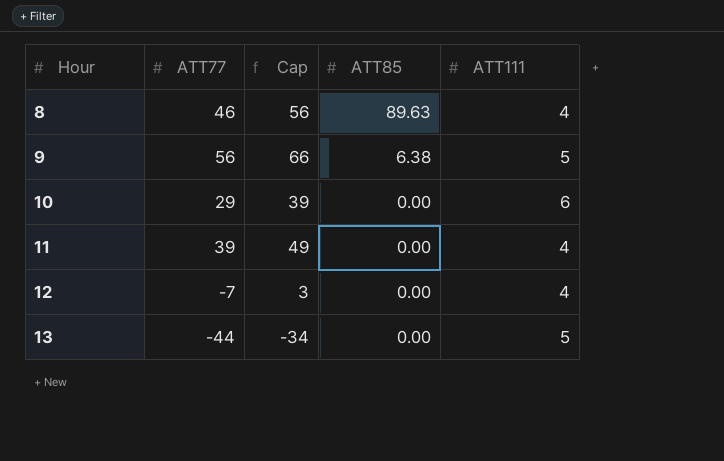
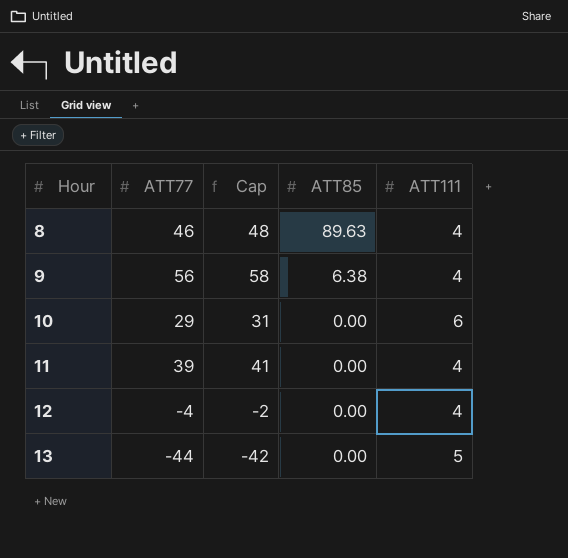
column Cap | formula: [ATT77] + 10 -> [ATT77] + 2
9 | ATT111: 5 -> 4
12 | ATT77: -7 -> -4

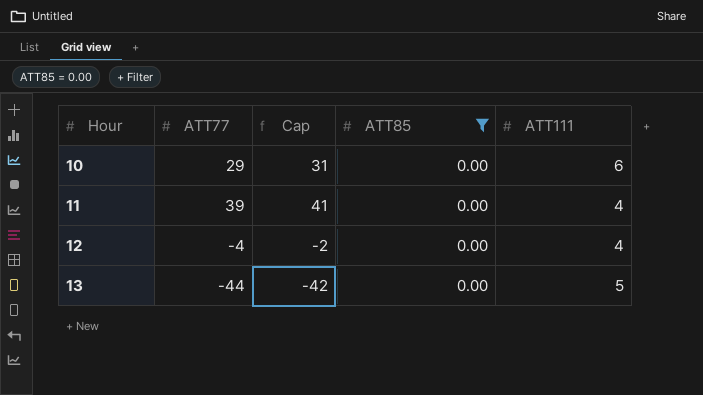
filter: none -> ATT85 = 0.00

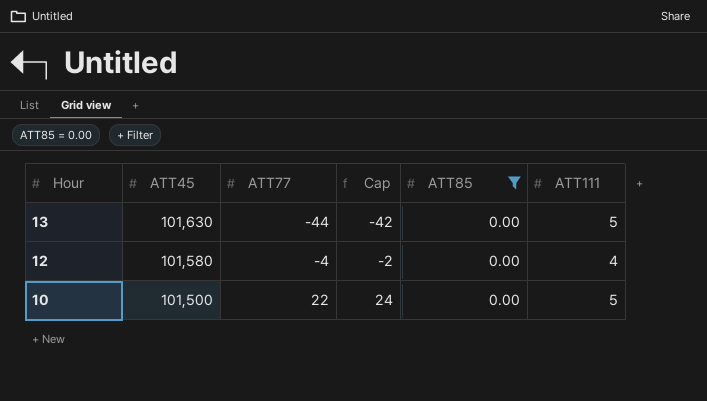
row order: Hour ascending -> Hour descending
column ATT45 | position: none -> 2
row 11: 39 | 41 | 0.00 | 4 -> none
10 | ATT77: 29 -> 22
10 | Cap: 31 -> 24
10 | ATT111: 6 -> 5

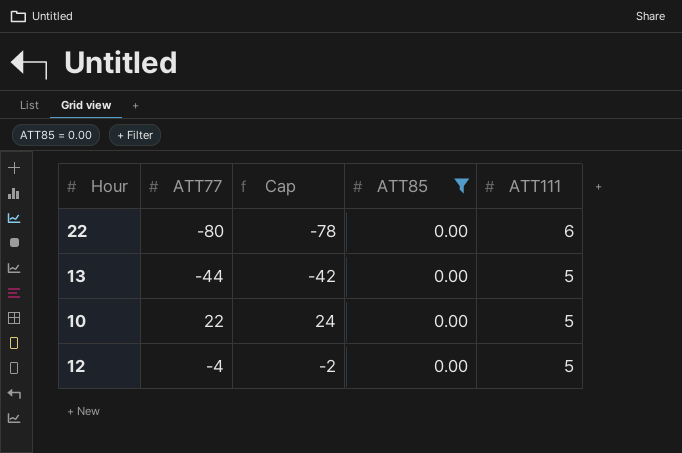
row order: Hour descending -> ATT111 descending
column ATT45 | position: 2 -> none
row 22: none -> -80 | -78 | 0.00 | 6
12 | ATT111: 4 -> 5

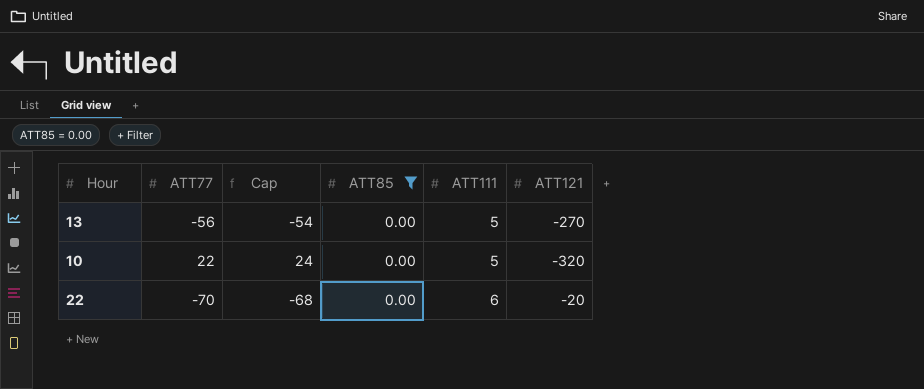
row order: ATT111 descending -> ATT111 ascending
column ATT121 | position: none -> 6
row 12: -4 | -2 | 0.00 | 5 -> none
13 | ATT77: -44 -> -56
13 | Cap: -42 -> -54
22 | ATT77: -80 -> -70
22 | Cap: -78 -> -68

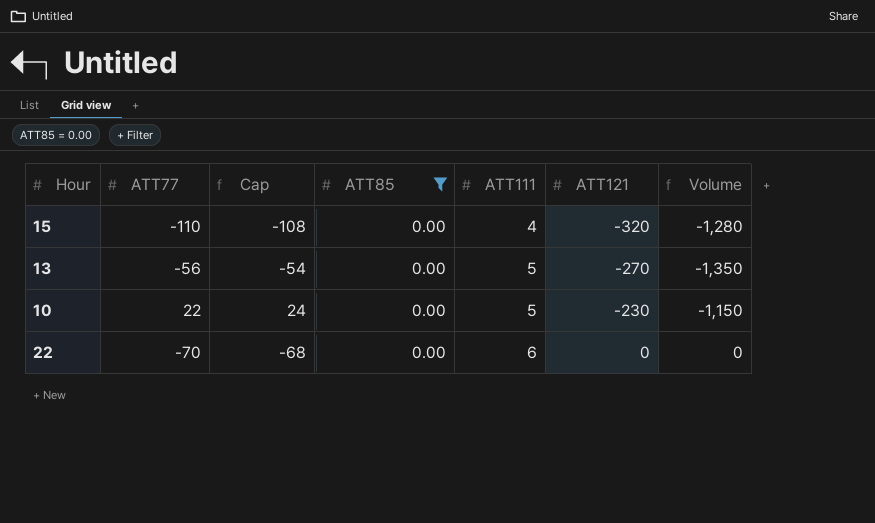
column Volume | formula: none -> [ATT111] * [ATT121]
row 15: none -> -110 | -108 | 0.00 | 4 | -320 | -1,280
10 | ATT121: -320 -> -230
22 | ATT121: -20 -> 0

